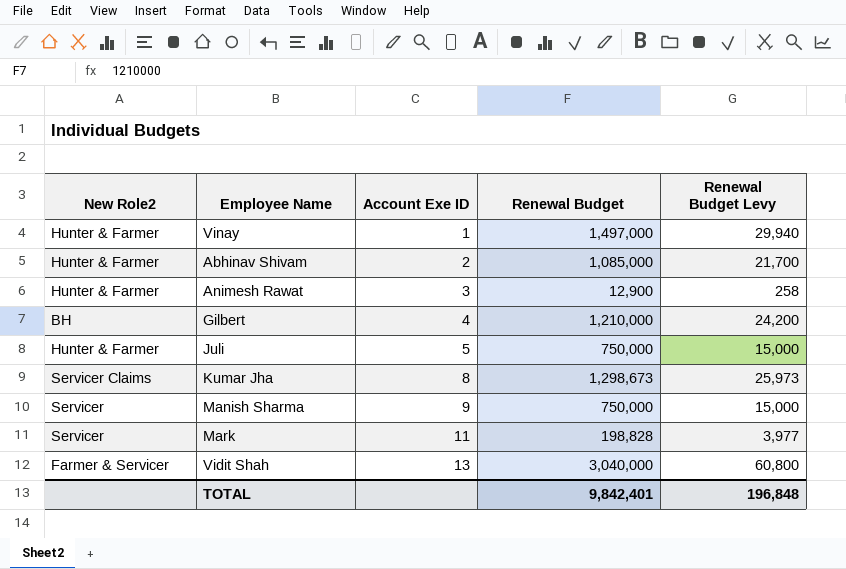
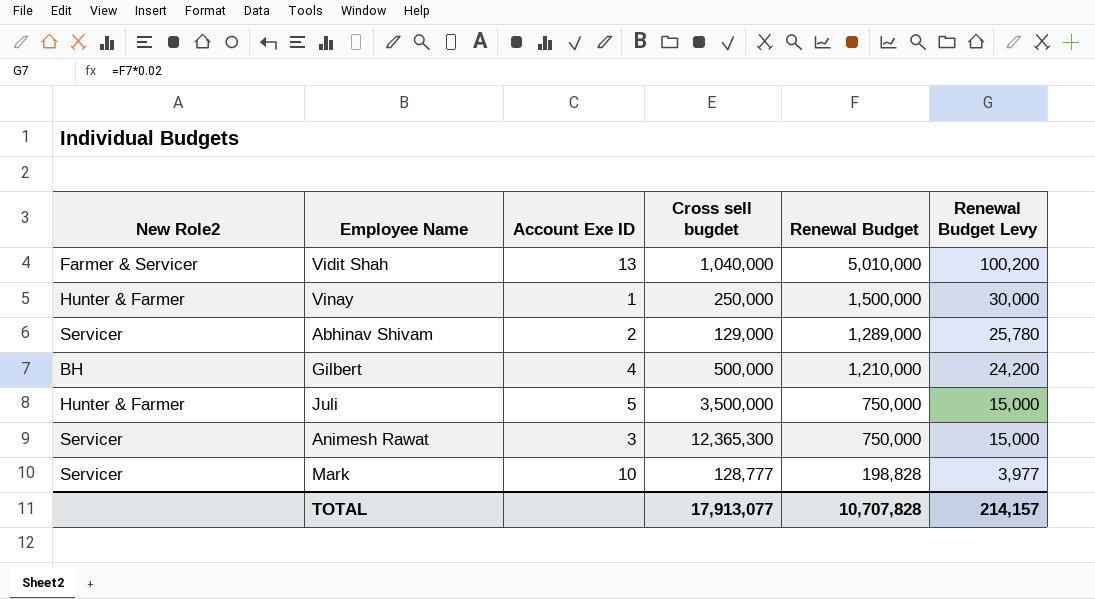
row order: Account Exe ID ascending -> Renewal Budget descending
column Cross sell bugdet | position: none -> 4
row Kumar Jha: Servicer Claims | 8 | 1,298,673 | 25,973 -> none
row Manish Sharma: Servicer | 9 | 750,000 | 15,000 -> none
Vidit Shah | Renewal Budget: 3,040,000 -> 5,010,000
Vidit Shah | Renewal Budget Levy: 60,800 -> 100,200
Vinay | Renewal Budget: 1,497,000 -> 1,500,000
Vinay | Renewal Budget Levy: 29,940 -> 30,000
Abhinav Shivam | New Role2: Hunter & Farmer -> Servicer
Abhinav Shivam | Renewal Budget: 1,085,000 -> 1,289,000
Abhinav Shivam | Renewal Budget Levy: 21,700 -> 25,780
Animesh Rawat | New Role2: Hunter & Farmer -> Servicer
Animesh Rawat | Renewal Budget: 12,900 -> 750,000
Animesh Rawat | Renewal Budget Levy: 258 -> 15,000
Mark | Account Exe ID: 11 -> 10
TOTAL | Renewal Budget: 9,842,401 -> 10,707,828
TOTAL | Renewal Budget Levy: 196,848 -> 214,157

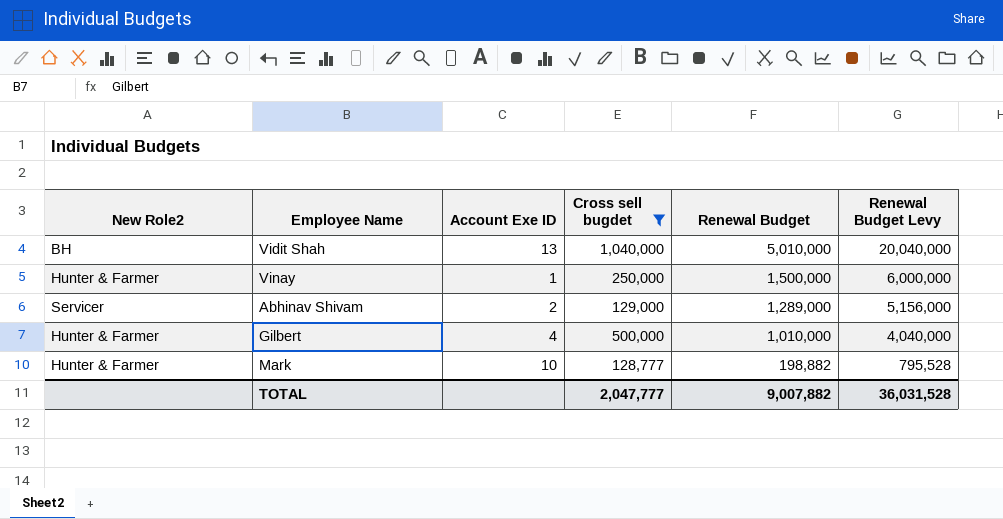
filter: none -> Cross sell bugdet <= 1,040,000
column Renewal Budget Levy | formula: [Renewal Budget] * 0.02 -> [Renewal Budget] * 4
Vidit Shah | New Role2: Farmer & Servicer -> BH
Gilbert | New Role2: BH -> Hunter & Farmer
Gilbert | Renewal Budget: 1,210,000 -> 1,010,000
Mark | New Role2: Servicer -> Hunter & Farmer
Mark | Renewal Budget: 198,828 -> 198,882
TOTAL | Cross sell bugdet: 17,913,077 -> 2,047,777
TOTAL | Renewal Budget: 10,707,828 -> 9,007,882
TOTAL | Renewal Budget Levy: 214,157 -> 36,031,528

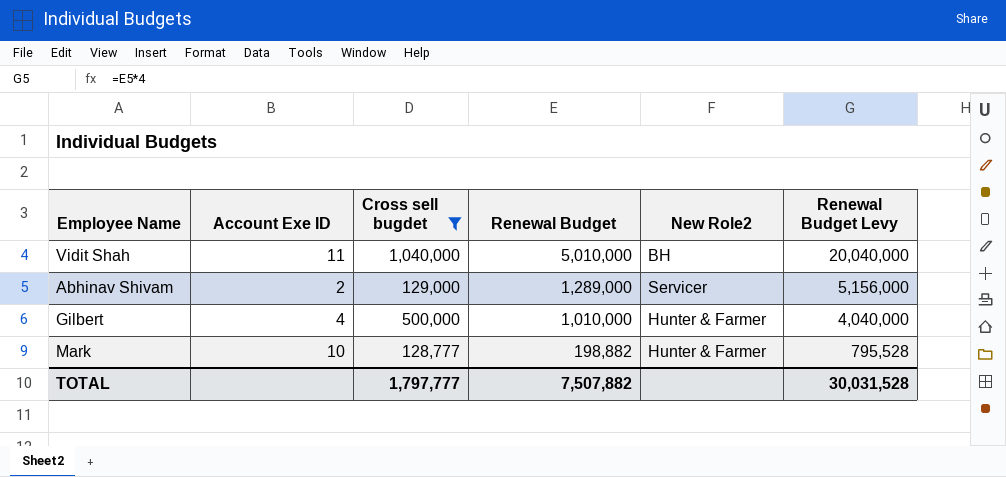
column New Role2 | position: 1 -> 5
row Vinay: Hunter & Farmer | 1 | 250,000 | 1,500,000 | 6,000,000 -> none
Vidit Shah | Account Exe ID: 13 -> 11
TOTAL | Cross sell bugdet: 2,047,777 -> 1,797,777
TOTAL | Renewal Budget: 9,007,882 -> 7,507,882
TOTAL | Renewal Budget Levy: 36,031,528 -> 30,031,528

